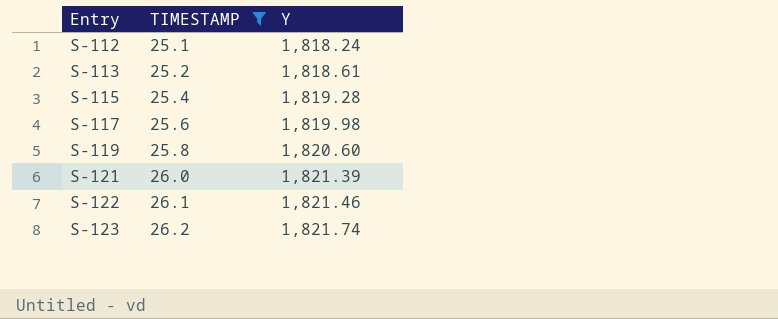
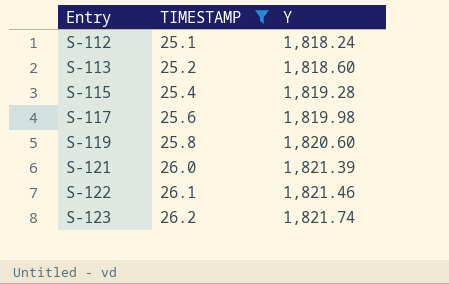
S-113 | Y: 1,818.61 -> 1,818.60

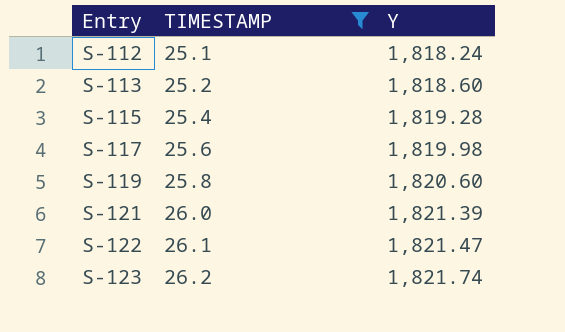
S-122 | Y: 1,821.46 -> 1,821.47

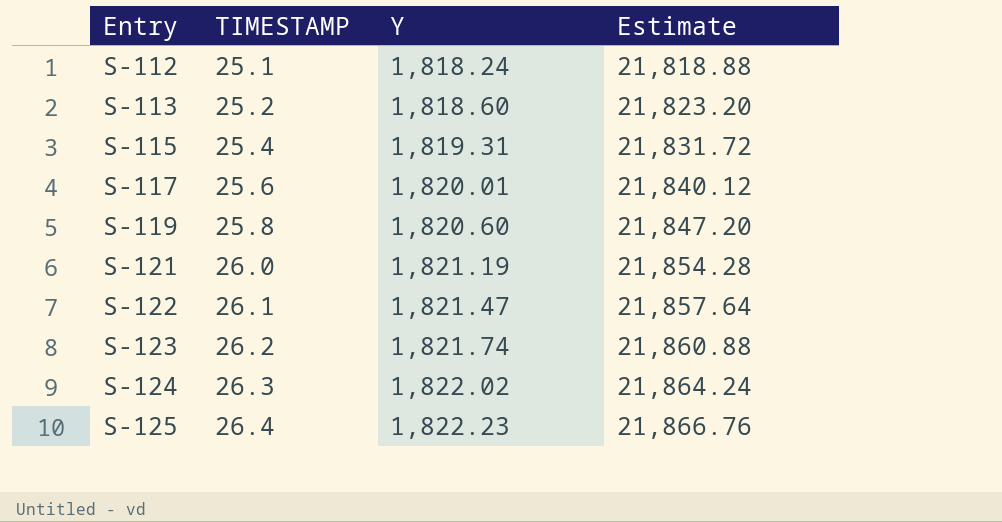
filter: TIMESTAMP <= 26.2 -> none
column Estimate | formula: none -> [Y] * 12
S-115 | Y: 1,819.28 -> 1,819.31
S-117 | Y: 1,819.98 -> 1,820.01
S-121 | Y: 1,821.39 -> 1,821.19

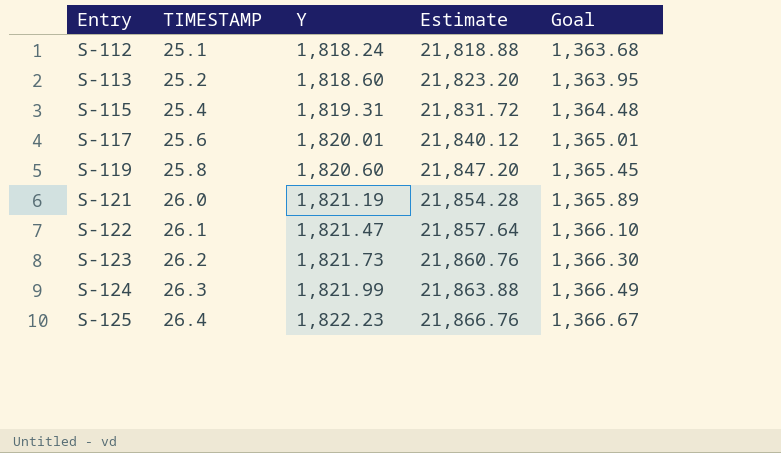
column Goal | formula: none -> [Y] * 0.75
S-123 | Y: 1,821.74 -> 1,821.73
S-123 | Estimate: 21,860.88 -> 21,860.76
S-124 | Y: 1,822.02 -> 1,821.99
S-124 | Estimate: 21,864.24 -> 21,863.88

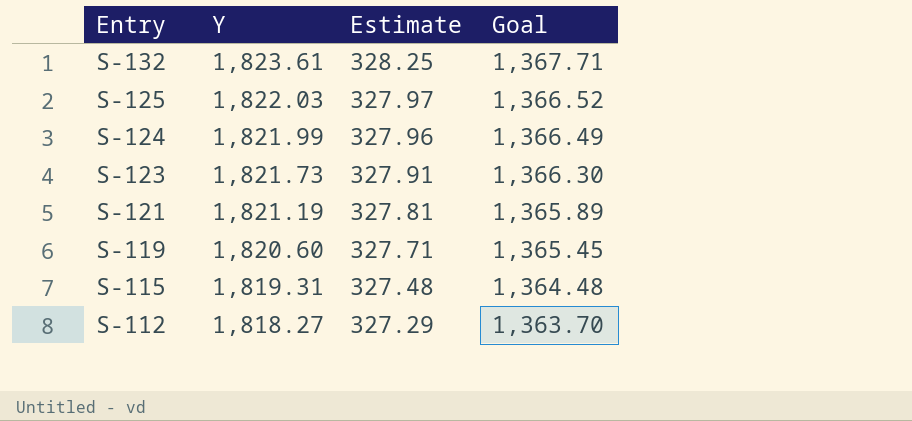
row order: Entry ascending -> Entry descending
column TIMESTAMP | position: 2 -> none
column Estimate | formula: [Y] * 12 -> [Y] * 0.18
row S-113: 25.2 | 1,818.60 | 21,823.20 | 1,363.95 -> none
row S-117: 25.6 | 1,820.01 | 21,840.12 | 1,365.01 -> none
row S-122: 26.1 | 1,821.47 | 21,857.64 | 1,366.10 -> none
row S-132: none -> 1,823.61 | 328.25 | 1,367.71
S-125 | Y: 1,822.23 -> 1,822.03
S-125 | Goal: 1,366.67 -> 1,366.52
S-112 | Y: 1,818.24 -> 1,818.27
S-112 | Goal: 1,363.68 -> 1,363.70

